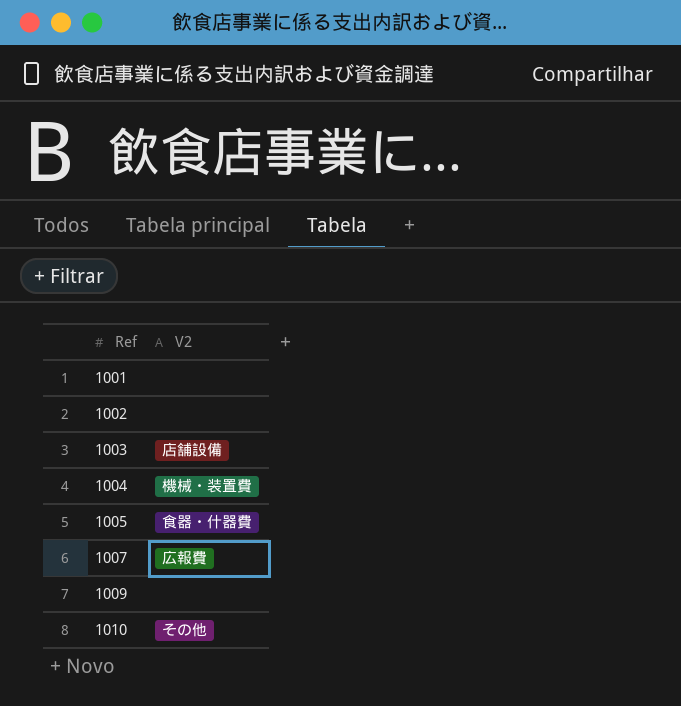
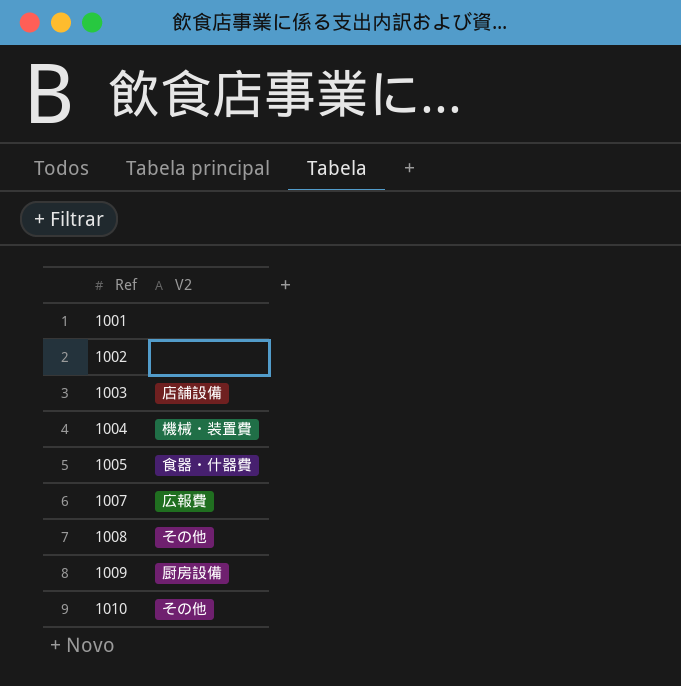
row 1008: none -> その他
1009 | V2: none -> 厨房設備

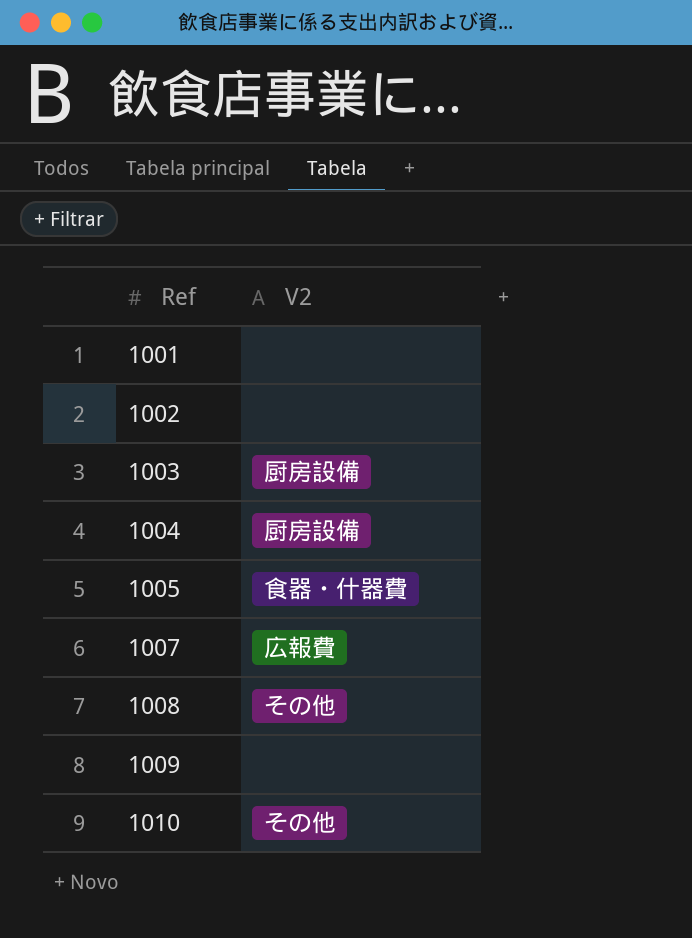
1003 | V2: 店舗設備 -> 厨房設備
1004 | V2: 機械・装置費 -> 厨房設備
1009 | V2: 厨房設備 -> none

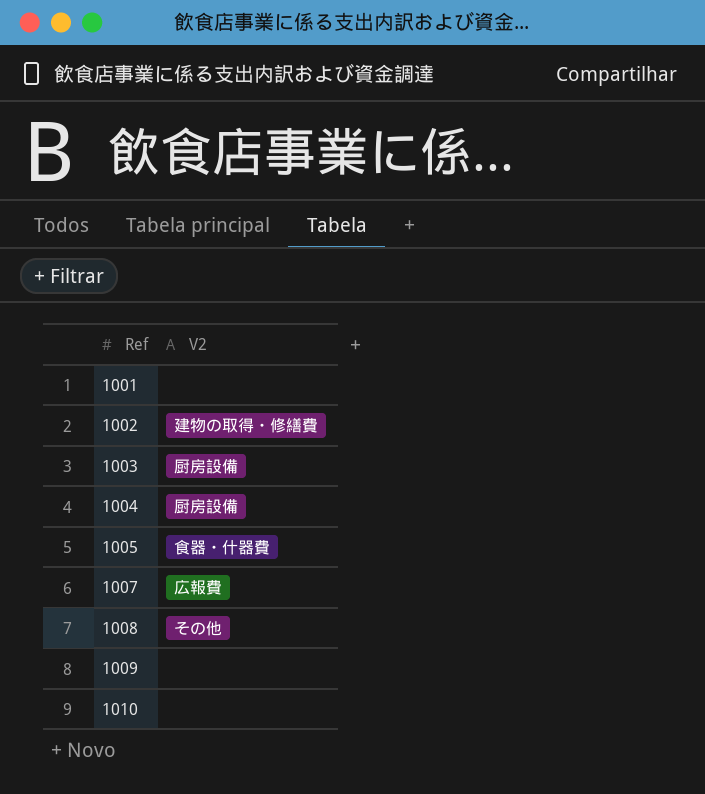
1002 | V2: none -> 建物の取得・修繕費
1010 | V2: その他 -> none

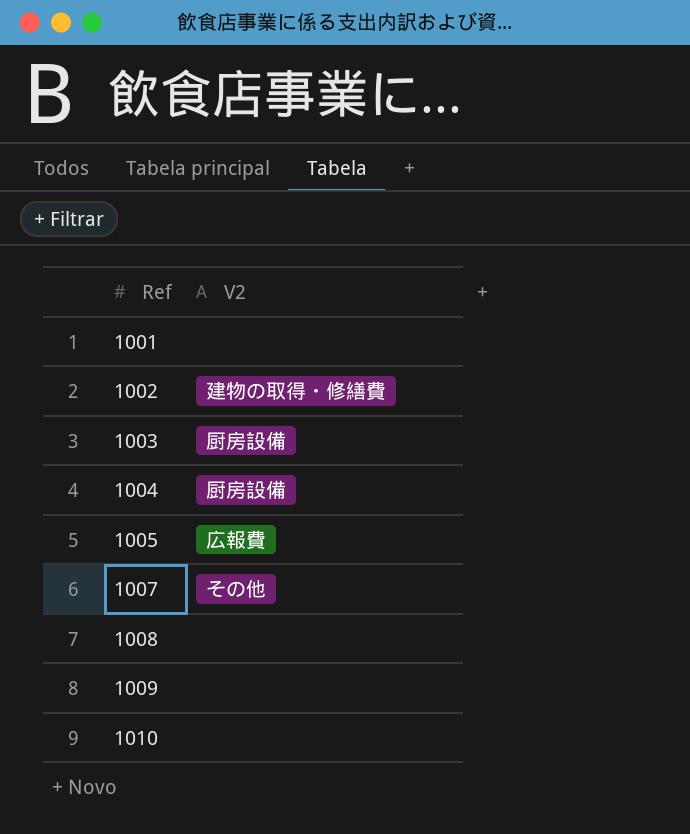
1005 | V2: 食器・什器費 -> 広報費
1007 | V2: 広報費 -> その他
1008 | V2: その他 -> none

